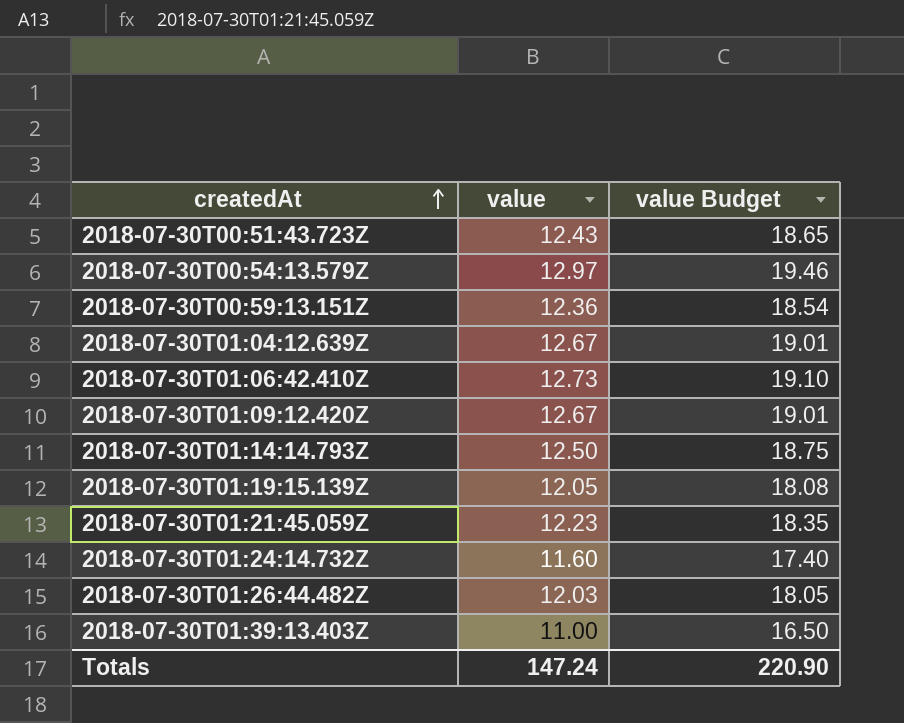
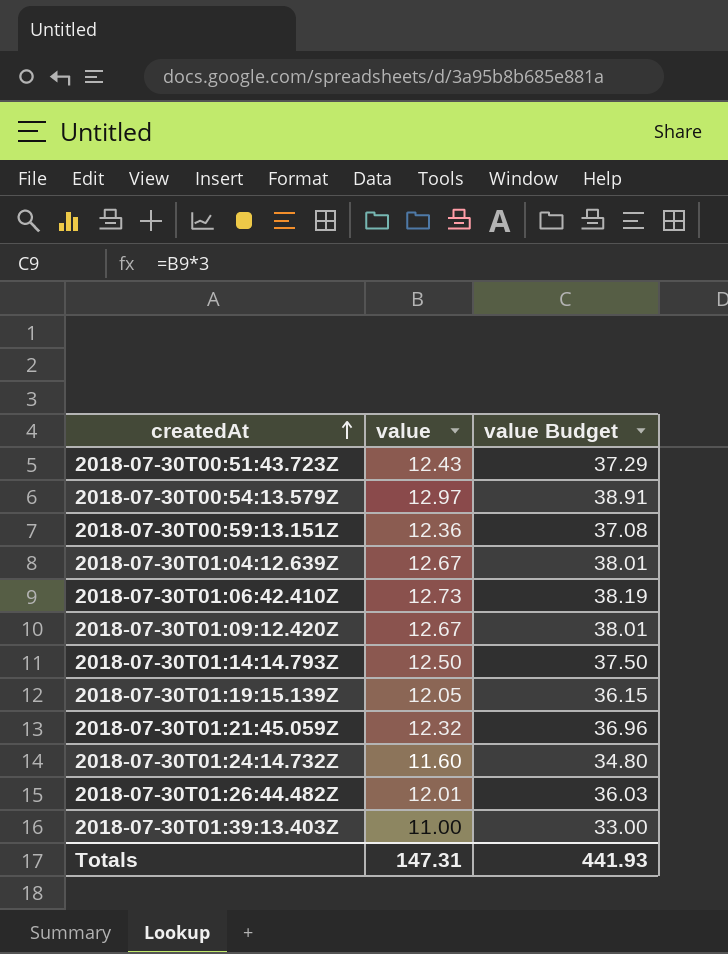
column value Budget | formula: [value] * 1.5 -> [value] * 3
2018-07-30T01:21:45.059Z | value: 12.23 -> 12.32
2018-07-30T01:26:44.482Z | value: 12.03 -> 12.01
Totals | value: 147.24 -> 147.31
Totals | value Budget: 220.90 -> 441.93

